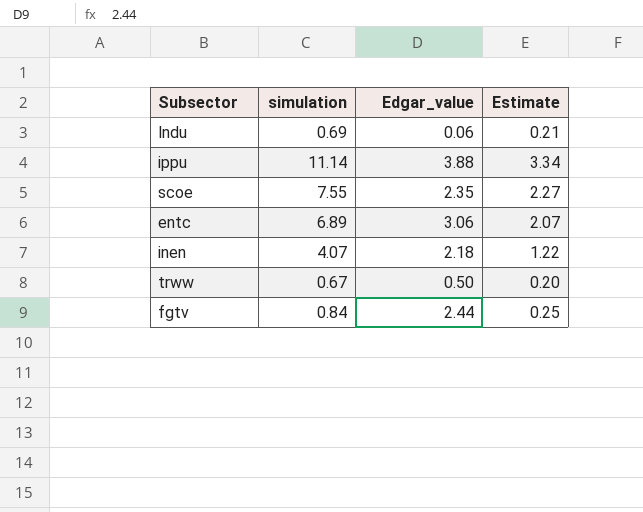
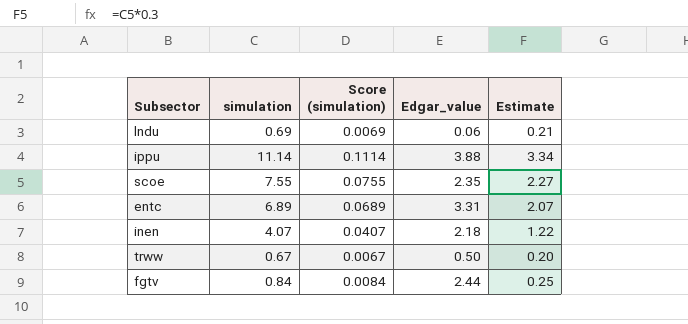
column Score (simulation) | formula: none -> [simulation] * 0.01
entc | Edgar_value: 3.06 -> 3.31

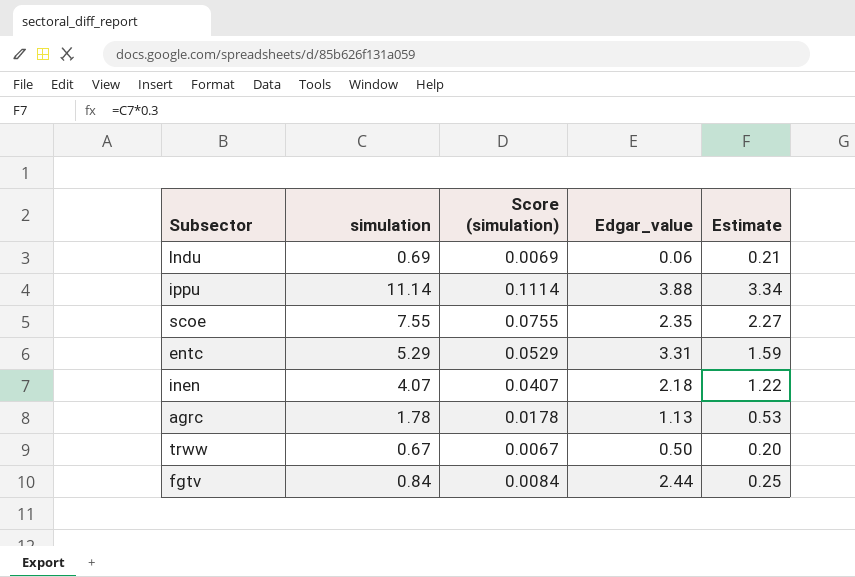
entc | simulation: 6.89 -> 5.29
entc | Score (simulation): 0.0689 -> 0.0529
entc | Estimate: 2.07 -> 1.59
row agrc: none -> 1.78 | 0.0178 | 1.13 | 0.53

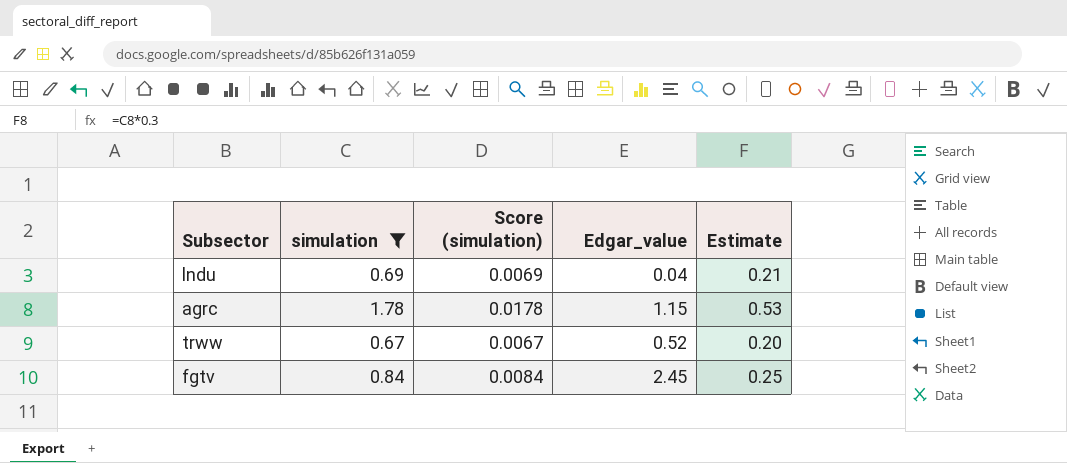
filter: none -> simulation <= 1.78
lndu | Edgar_value: 0.06 -> 0.04
agrc | Edgar_value: 1.13 -> 1.15
trww | Edgar_value: 0.50 -> 0.52
fgtv | Edgar_value: 2.44 -> 2.45

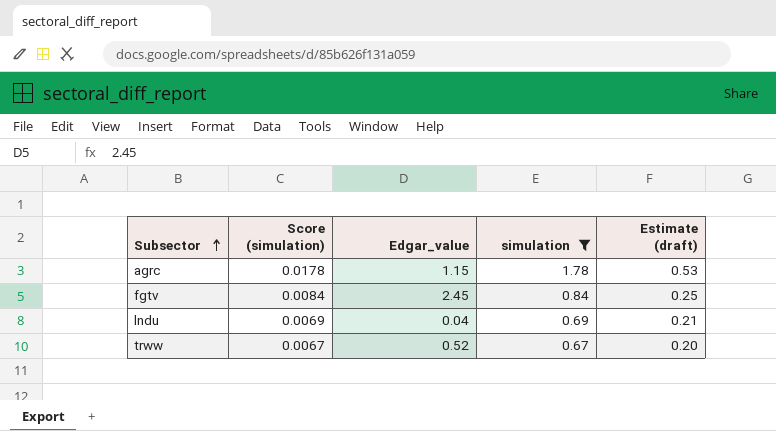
row order: none -> Subsector ascending
column simulation | position: 2 -> 4
column name: Estimate -> Estimate (draft)

